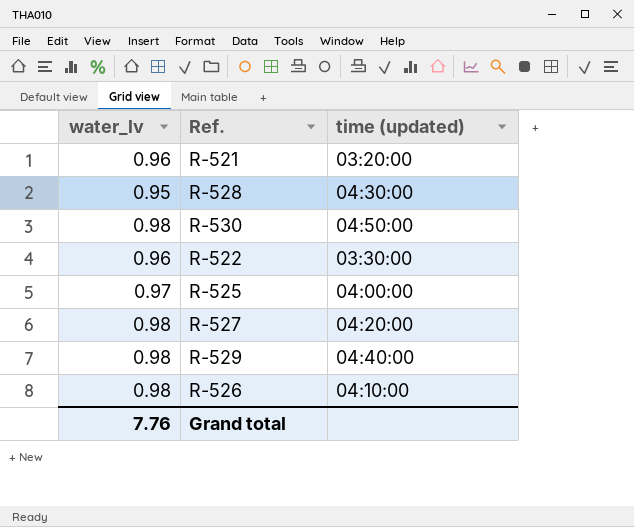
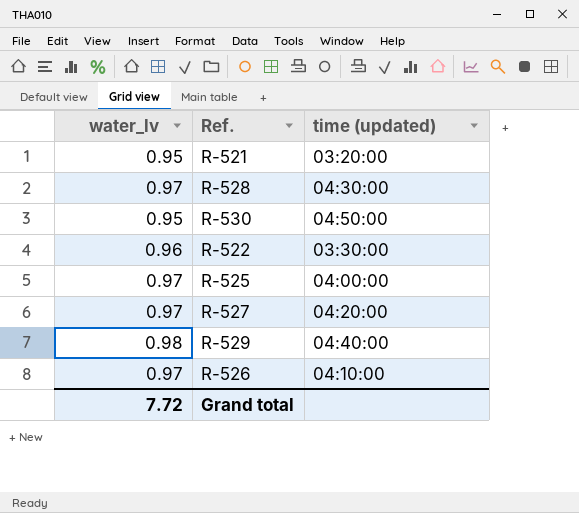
R-521 | water_lv: 0.96 -> 0.95
R-528 | water_lv: 0.95 -> 0.97
R-530 | water_lv: 0.98 -> 0.95
R-527 | water_lv: 0.98 -> 0.97
R-526 | water_lv: 0.98 -> 0.97
Grand total | water_lv: 7.76 -> 7.72

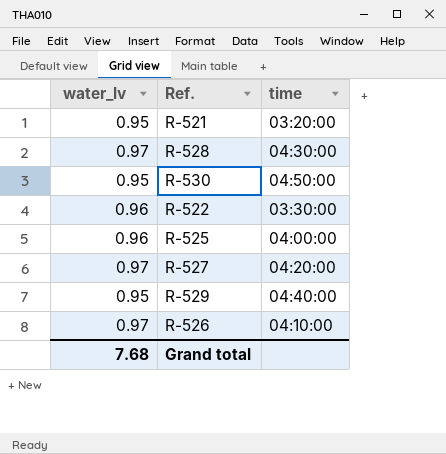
column name: time (updated) -> time
R-525 | water_lv: 0.97 -> 0.96
R-529 | water_lv: 0.98 -> 0.95
Grand total | water_lv: 7.72 -> 7.68

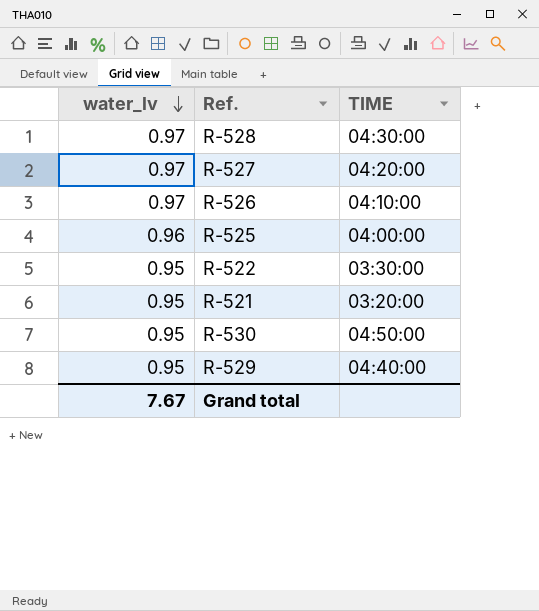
row order: none -> water_lv descending
column name: time -> TIME
R-522 | water_lv: 0.96 -> 0.95
Grand total | water_lv: 7.68 -> 7.67

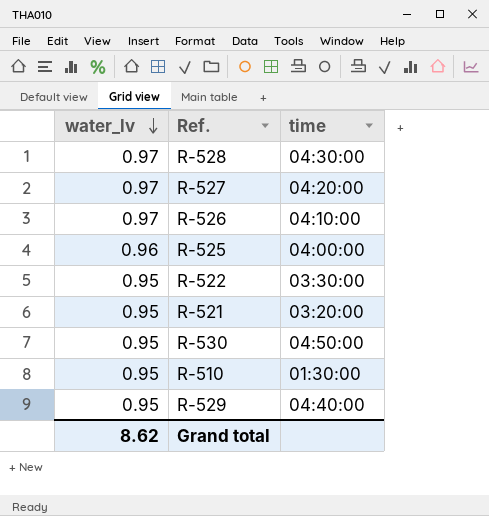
column name: TIME -> time
row R-510: none -> 0.95 | 01:30:00
Grand total | water_lv: 7.67 -> 8.62

